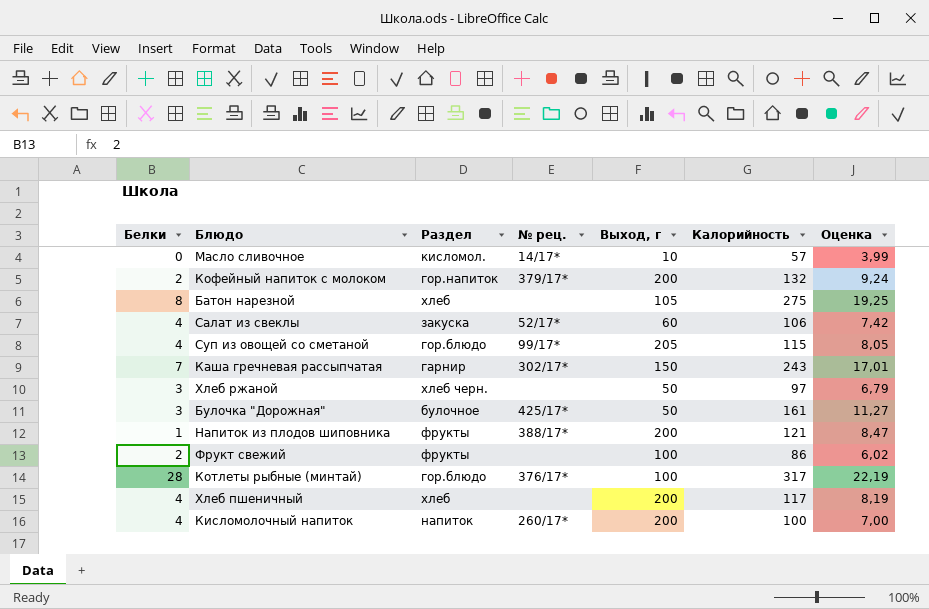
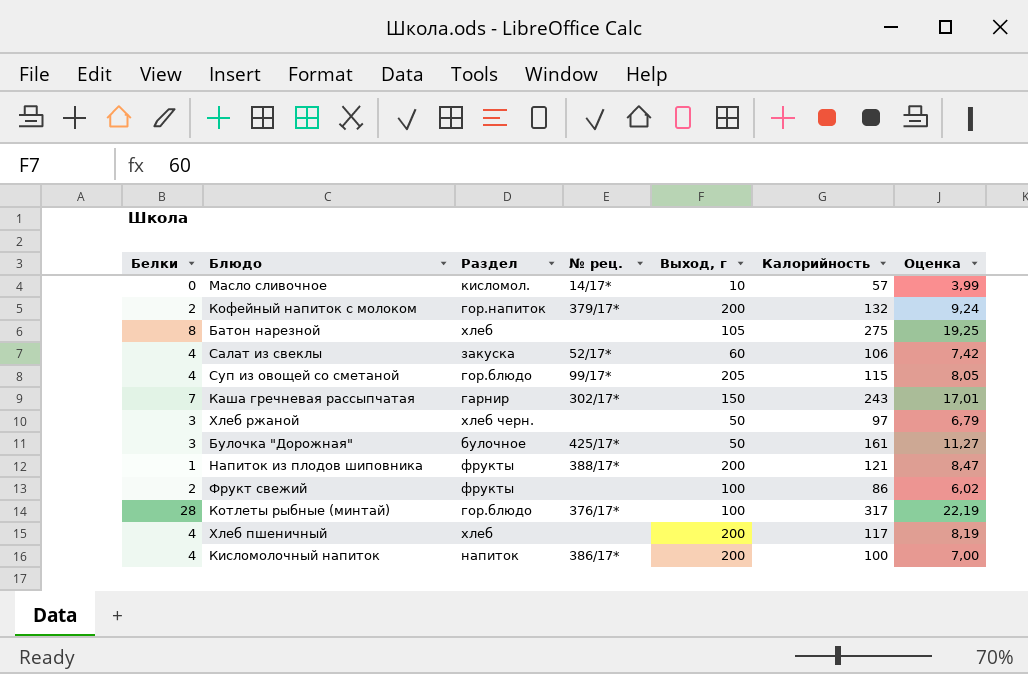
Кисломолочный напиток | № рец.: 260/17* -> 386/17*

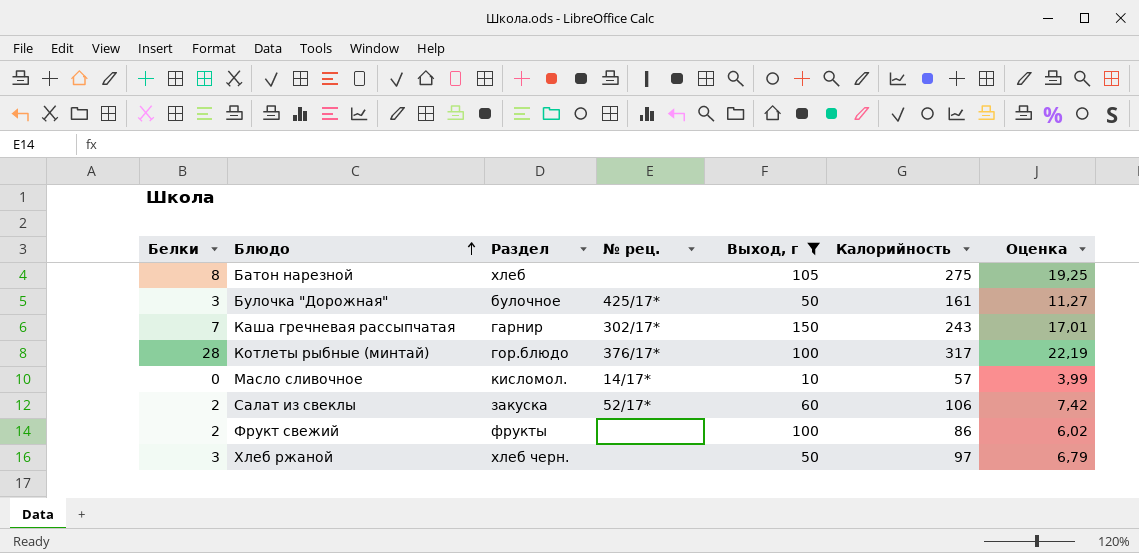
filter: none -> Выход, г <= 150
row order: none -> Блюдо ascending
Салат из свеклы | Белки: 4 -> 2

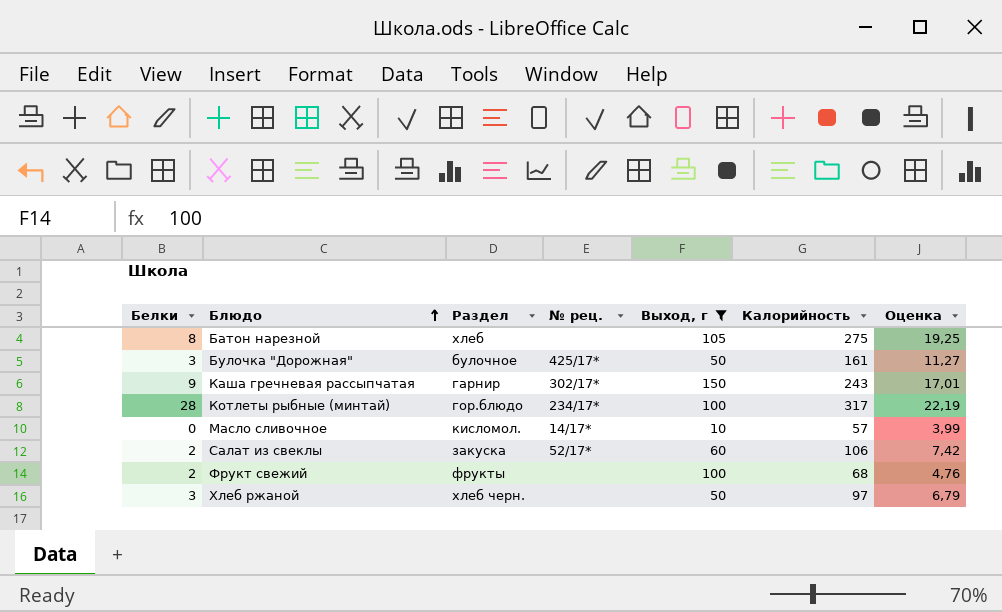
Каша гречневая рассыпчатая | Белки: 7 -> 9
Котлеты рыбные (минтай) | № рец.: 376/17* -> 234/17*
Фрукт свежий | Калорийность: 86 -> 68
Фрукт свежий | Оценка: 6,02 -> 4,76

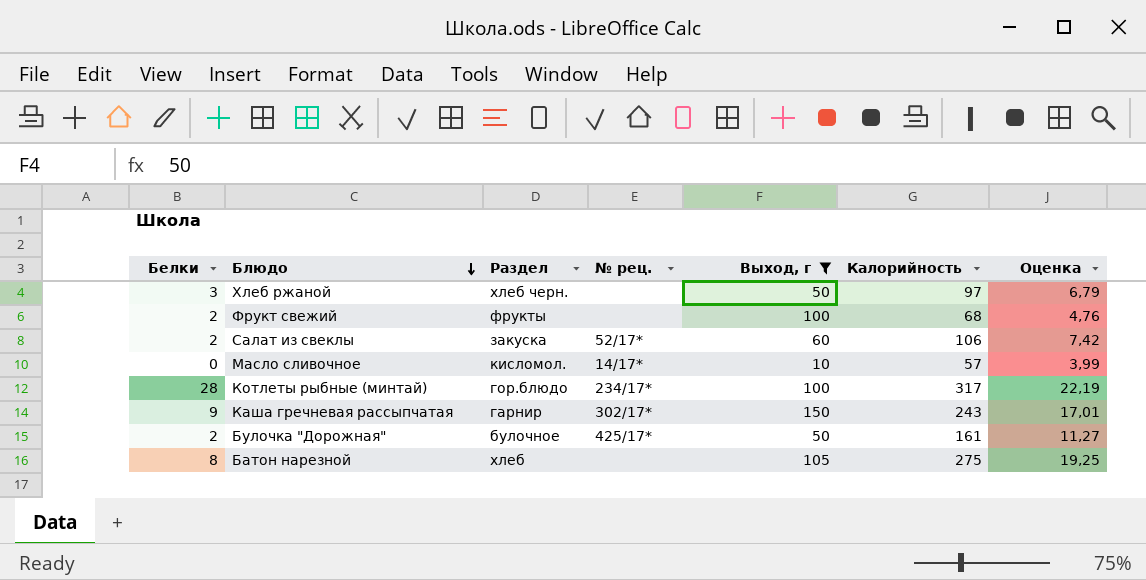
row order: Блюдо ascending -> Блюдо descending
Булочка "Дорожная" | Белки: 3 -> 2

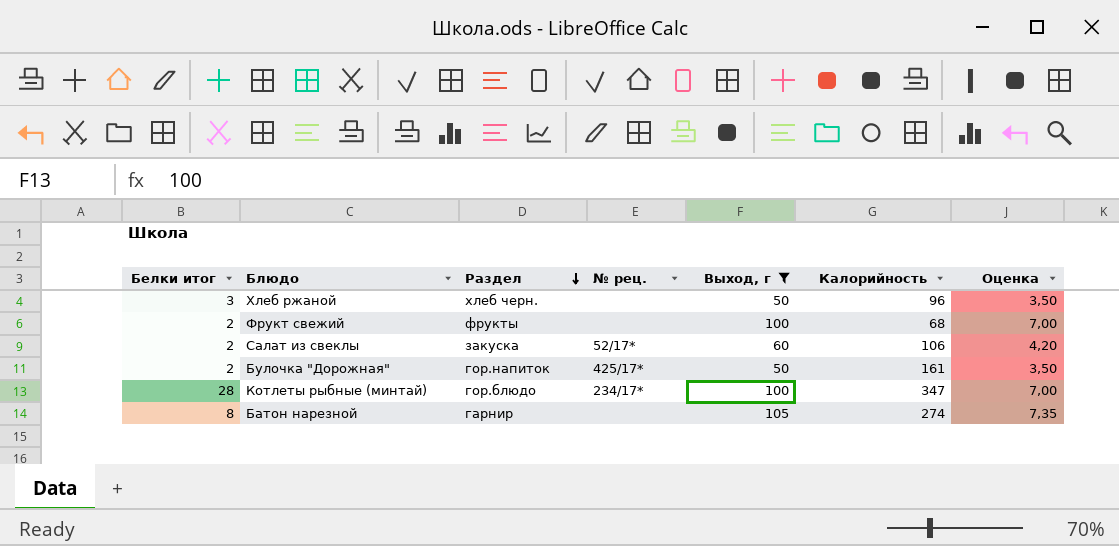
row order: Блюдо descending -> Раздел descending
column name: Белки -> Белки итог
column Оценка | formula: [Калорийность] * 0,07 -> [Выход, г] * 0,07
row Масло сливочное: 0 | кисломол. | 14/17* | 10 | 57 | 3,99 -> none
row Каша гречневая рассыпчатая: 9 | гарнир | 302/17* | 150 | 243 | 17,01 -> none
Хлеб ржаной | Калорийность: 97 -> 96
Булочка "Дорожная" | Раздел: булочное -> гор.напиток
Котлеты рыбные (минтай) | Калорийность: 317 -> 347
Батон нарезной | Раздел: хлеб -> гарнир
Батон нарезной | Калорийность: 275 -> 274

